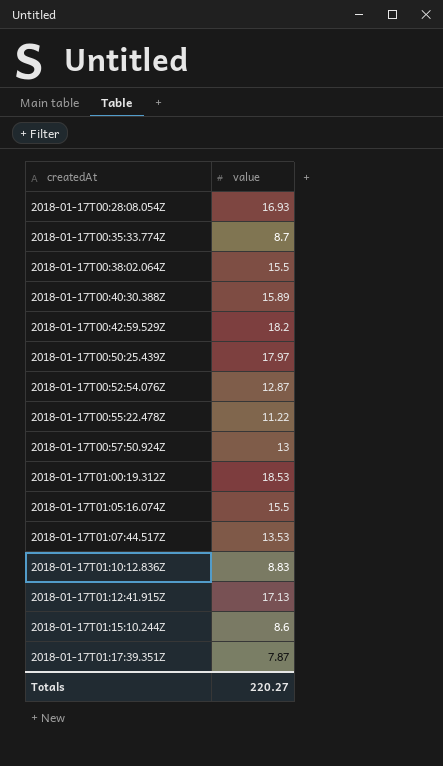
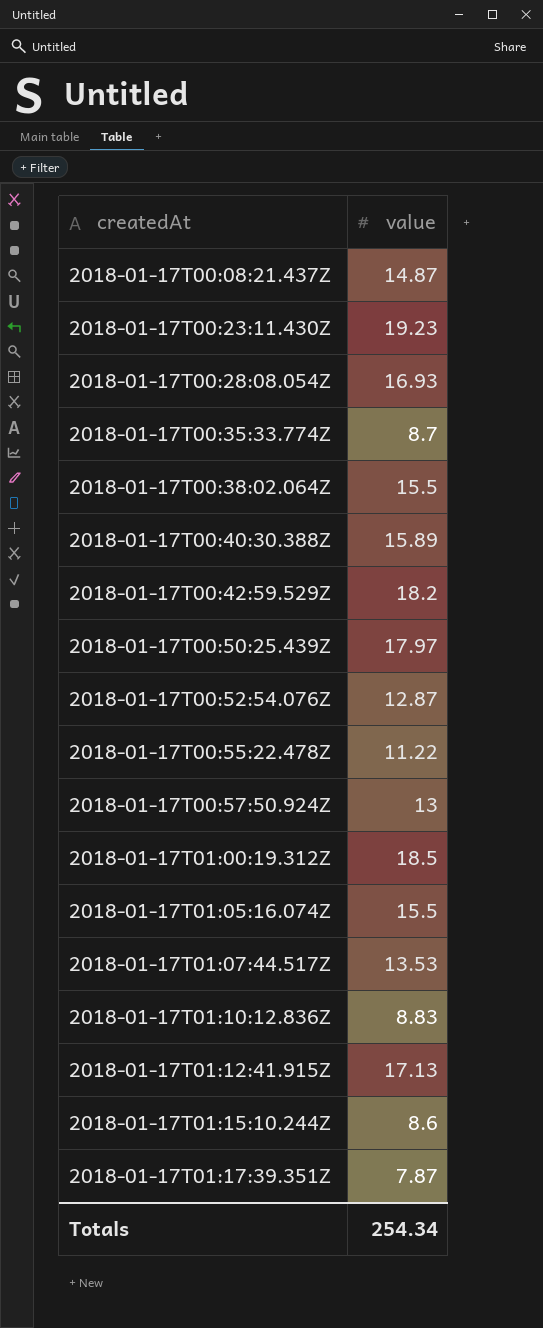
row 2018-01-17T00:08:21.437Z: none -> 14.87
row 2018-01-17T00:23:11.430Z: none -> 19.23
2018-01-17T01:00:19.312Z | value: 18.53 -> 18.5
Totals | value: 220.27 -> 254.34

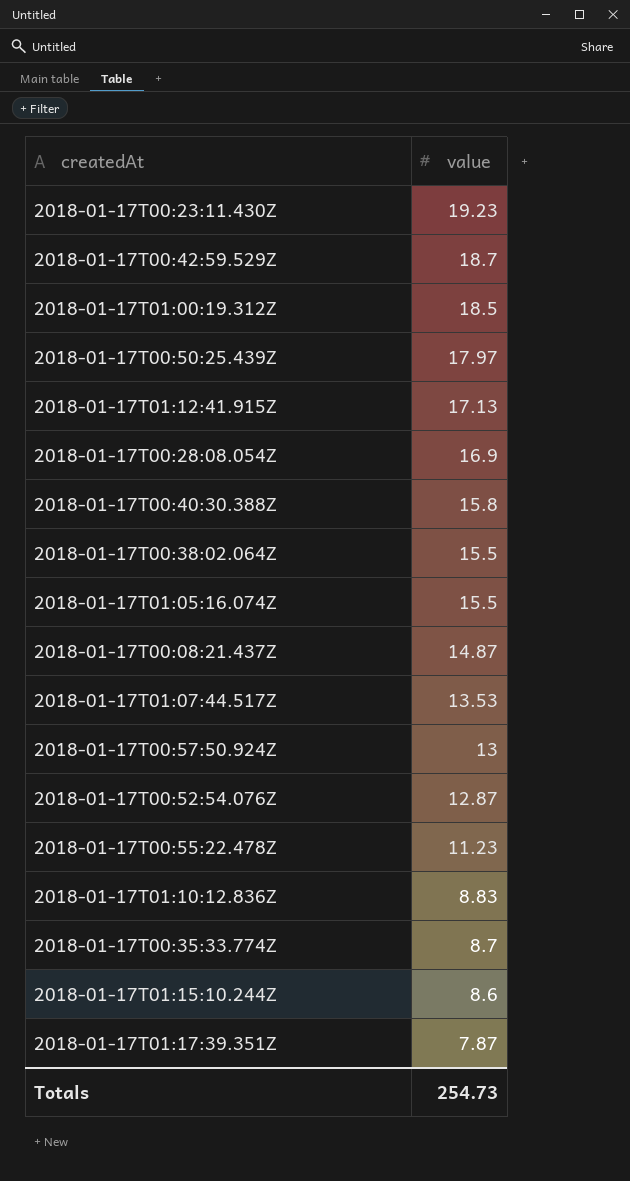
row order: createdAt ascending -> value descending
2018-01-17T00:42:59.529Z | value: 18.2 -> 18.7
2018-01-17T00:28:08.054Z | value: 16.93 -> 16.9
2018-01-17T00:40:30.388Z | value: 15.89 -> 15.8
2018-01-17T00:55:22.478Z | value: 11.22 -> 11.23
Totals | value: 254.34 -> 254.73

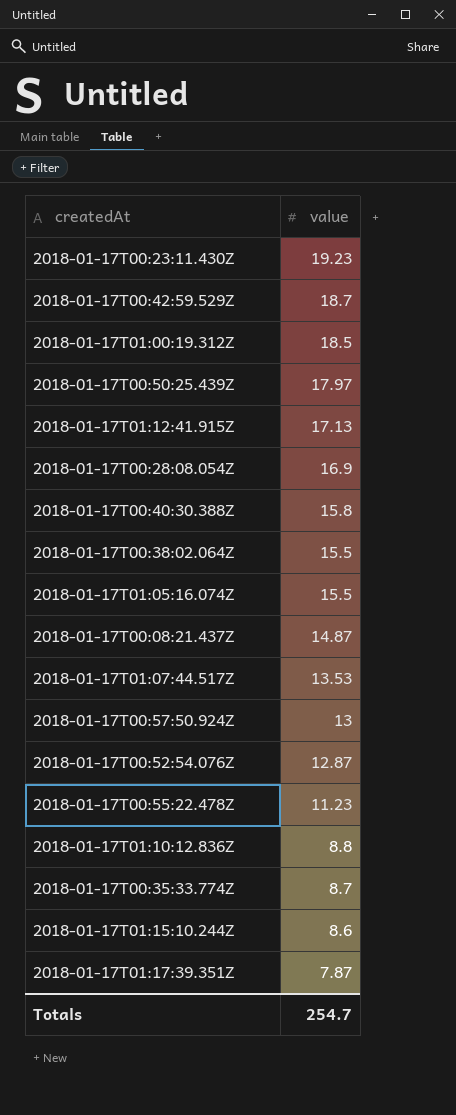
2018-01-17T01:10:12.836Z | value: 8.83 -> 8.8
Totals | value: 254.73 -> 254.7

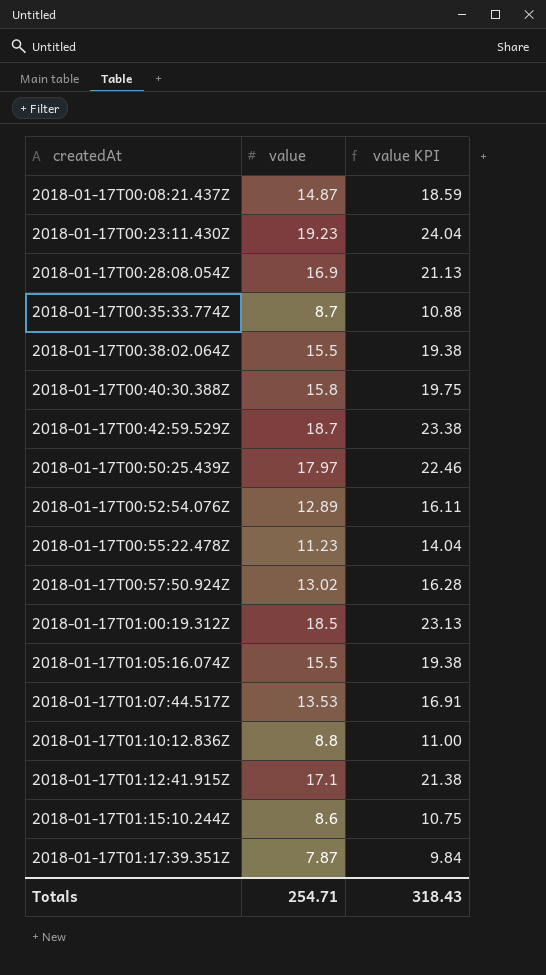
row order: value descending -> createdAt ascending
column value KPI | formula: none -> [value] * 1.25
2018-01-17T00:52:54.076Z | value: 12.87 -> 12.89
2018-01-17T00:57:50.924Z | value: 13 -> 13.02
2018-01-17T01:12:41.915Z | value: 17.13 -> 17.1
Totals | value: 254.7 -> 254.71

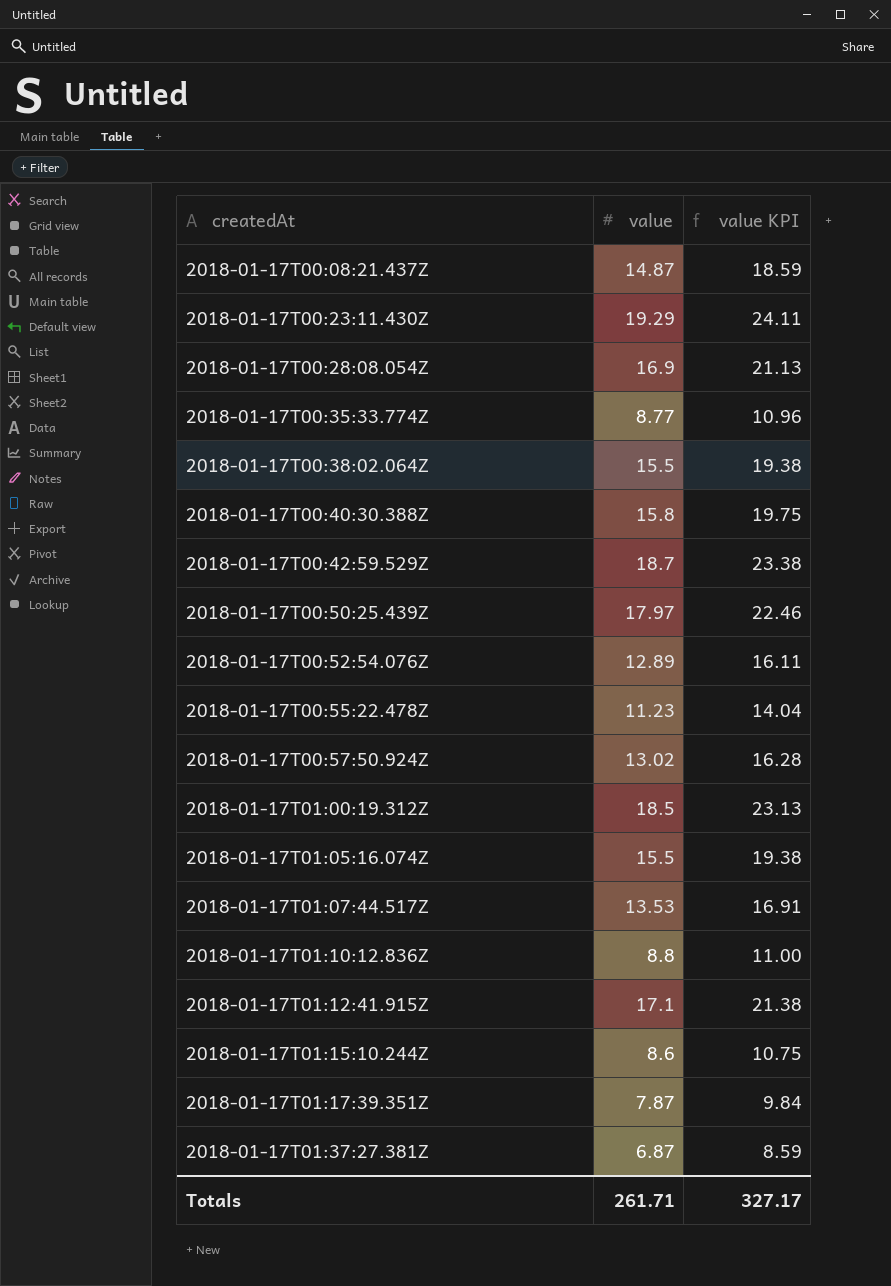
2018-01-17T00:23:11.430Z | value: 19.23 -> 19.29
2018-01-17T00:23:11.430Z | value KPI: 24.04 -> 24.11
2018-01-17T00:35:33.774Z | value: 8.7 -> 8.77
2018-01-17T00:35:33.774Z | value KPI: 10.88 -> 10.96
row 2018-01-17T01:37:27.381Z: none -> 6.87 | 8.59
Totals | value: 254.71 -> 261.71
Totals | value KPI: 318.43 -> 327.17

